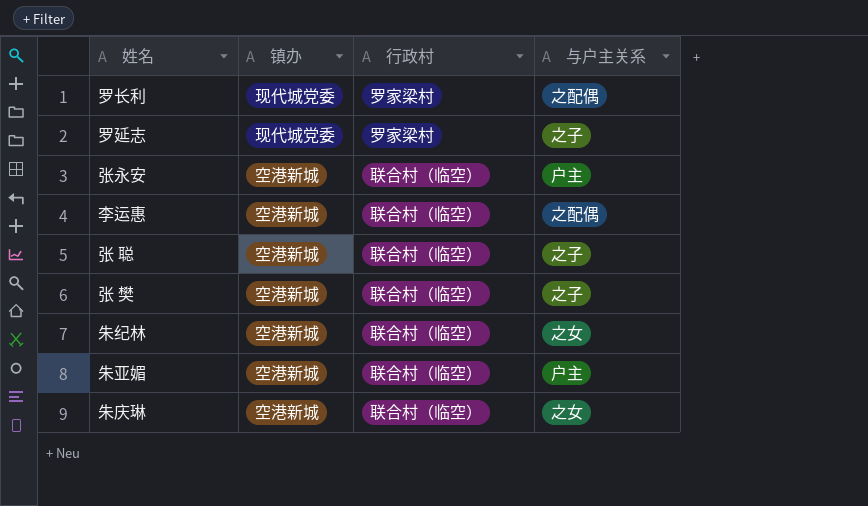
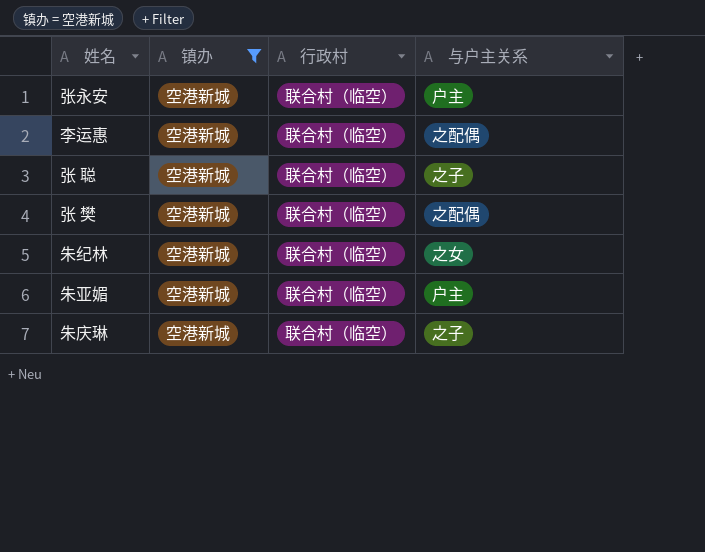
filter: none -> 镇办 = 空港新城
张 樊 | 与户主关系: 之子 -> 之配偶
朱庆琳 | 与户主关系: 之女 -> 之子

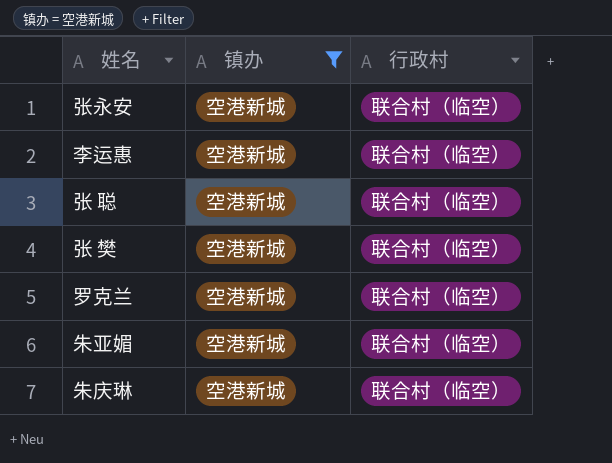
column 与户主关系 | position: 4 -> none
row 朱纪林: 空港新城 | 联合村（临空） | 之女 -> none
row 罗克兰: none -> 空港新城 | 联合村（临空）

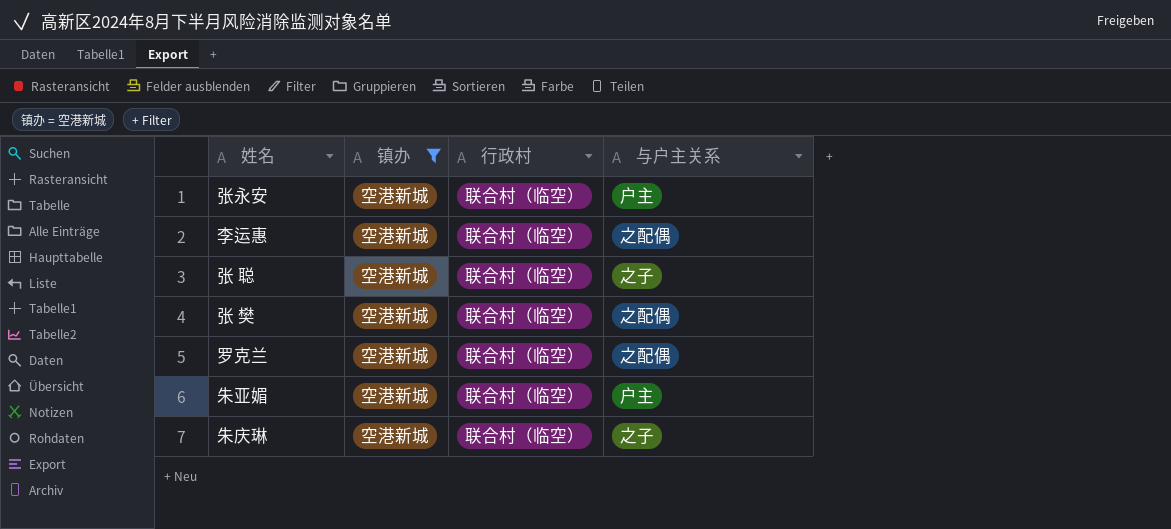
column 与户主关系 | position: none -> 4

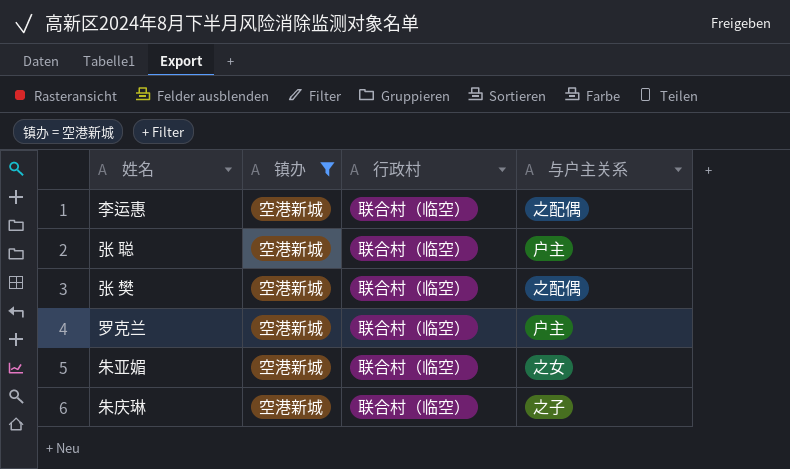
row 张永安: 空港新城 | 联合村（临空） | 户主 -> none
张 聪 | 与户主关系: 之子 -> 户主
罗克兰 | 与户主关系: 之配偶 -> 户主
朱亚媚 | 与户主关系: 户主 -> 之女

